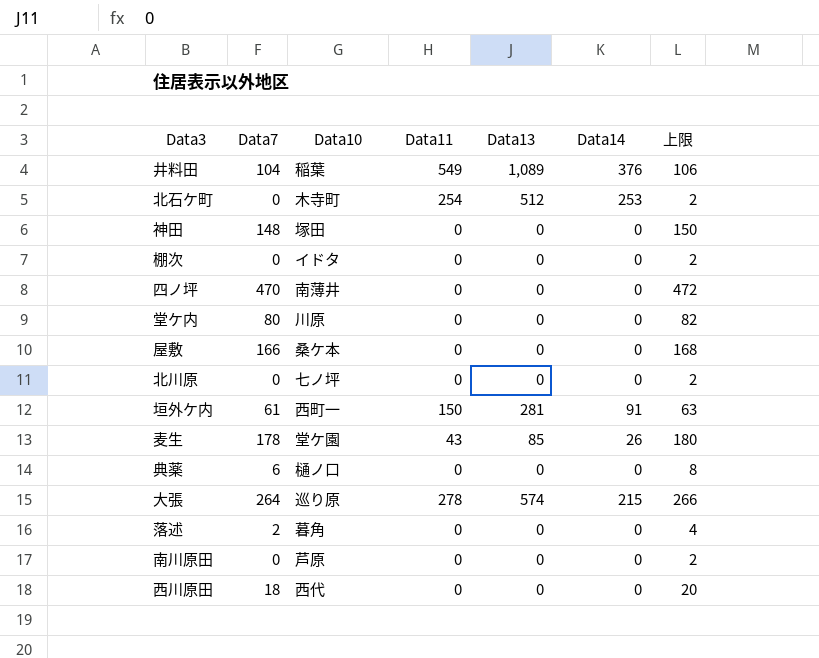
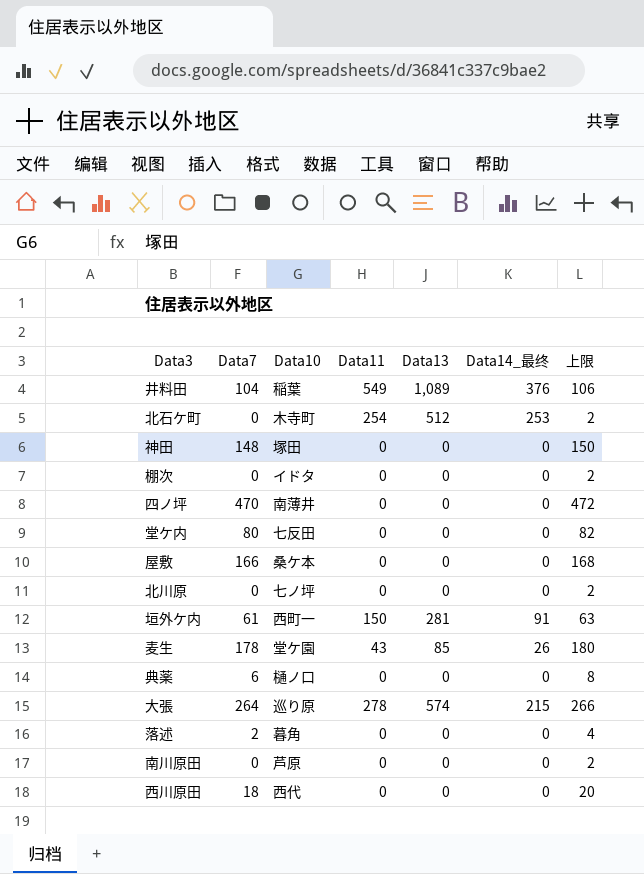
column name: Data14 -> Data14_最终
堂ケ内 | Data10: 川原 -> 七反田

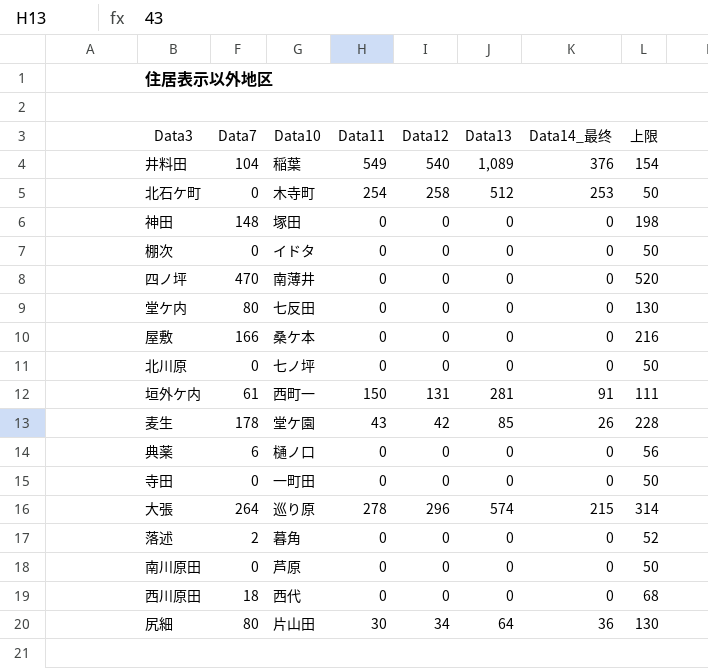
column Data12 | position: none -> 5
column 上限 | formula: [Data7] + 2 -> [Data7] + 50
row 寺田: none -> 0 | 一町田 | 0 | 0 | 0 | 0 | 50
row 尻細: none -> 80 | 片山田 | 30 | 34 | 64 | 36 | 130

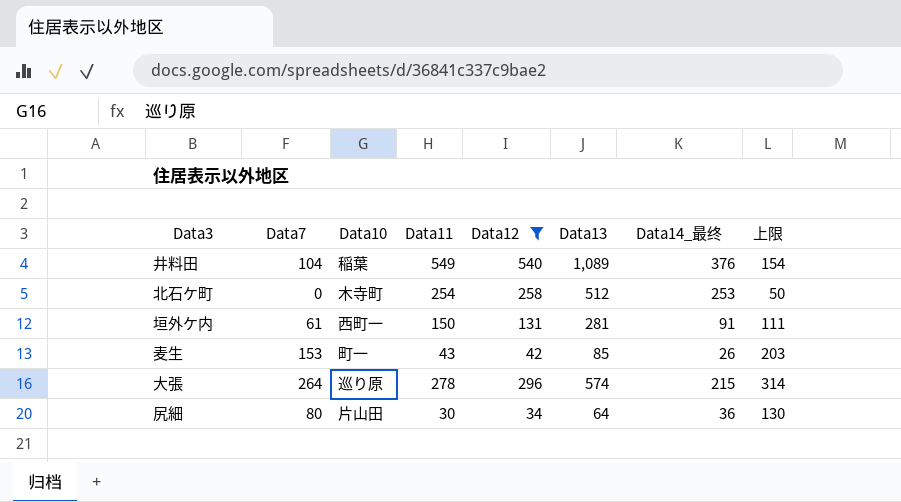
filter: none -> Data12 != 0
麦生 | Data7: 178 -> 153
麦生 | Data10: 堂ケ園 -> 町一
麦生 | 上限: 228 -> 203

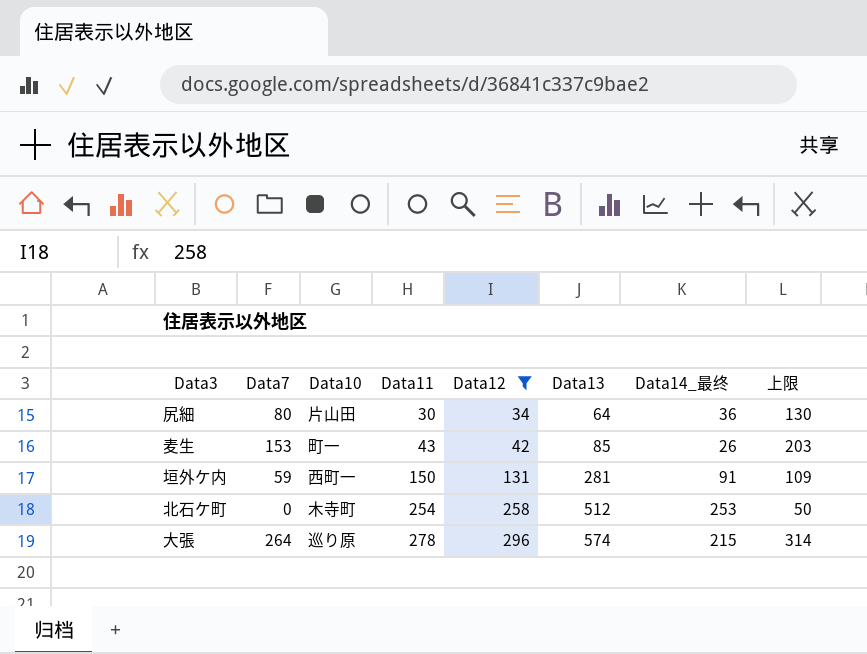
row order: none -> Data11 ascending
row 井料田: 104 | 稲葉 | 549 | 540 | 1,089 | 376 | 154 -> none
垣外ケ内 | Data7: 61 -> 59
垣外ケ内 | 上限: 111 -> 109

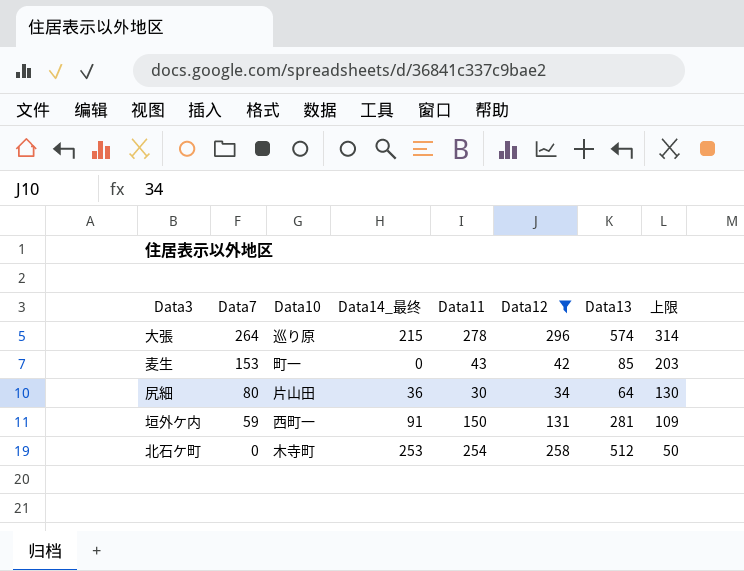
row order: Data11 ascending -> Data7 descending
column Data14_最终 | position: 7 -> 4
麦生 | Data14_最终: 26 -> 0

